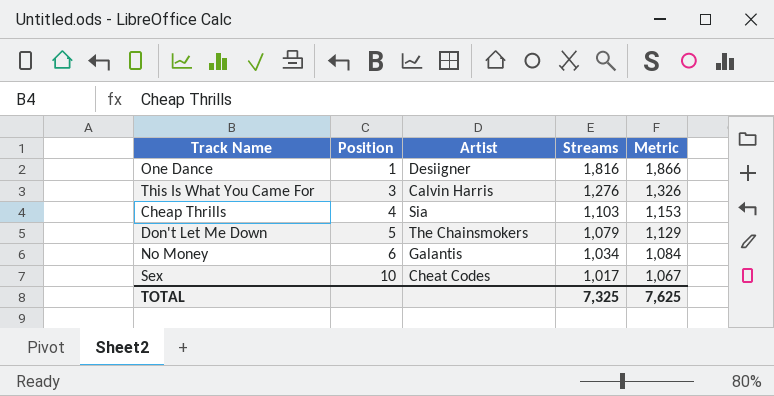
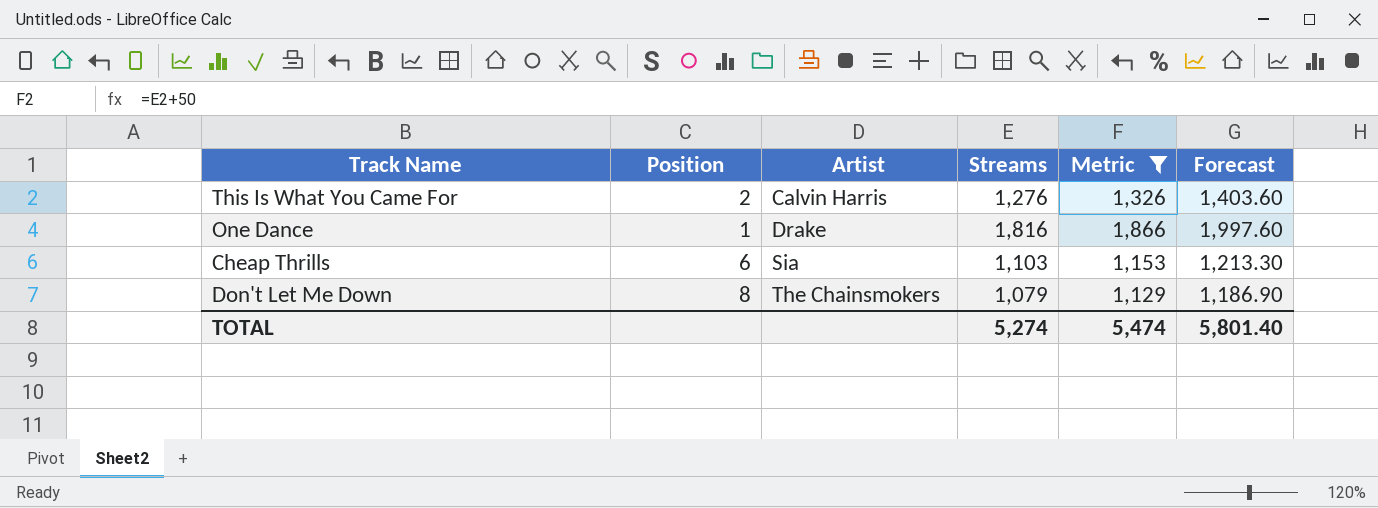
filter: none -> Metric >= 1,129
row order: Position ascending -> Artist ascending
column Forecast | formula: none -> [Streams] * 1.1
This Is What You Came For | Position: 3 -> 2
One Dance | Artist: Desiigner -> Drake
Cheap Thrills | Position: 4 -> 6
Don't Let Me Down | Position: 5 -> 8
TOTAL | Streams: 7,325 -> 5,274
TOTAL | Metric: 7,625 -> 5,474

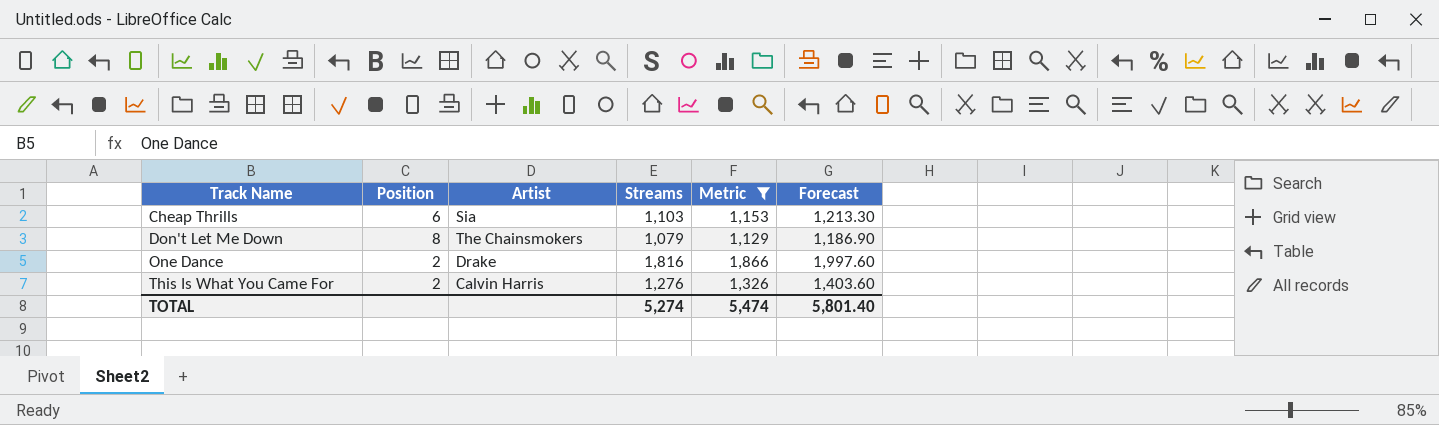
row order: Artist ascending -> Track Name ascending
One Dance | Position: 1 -> 2

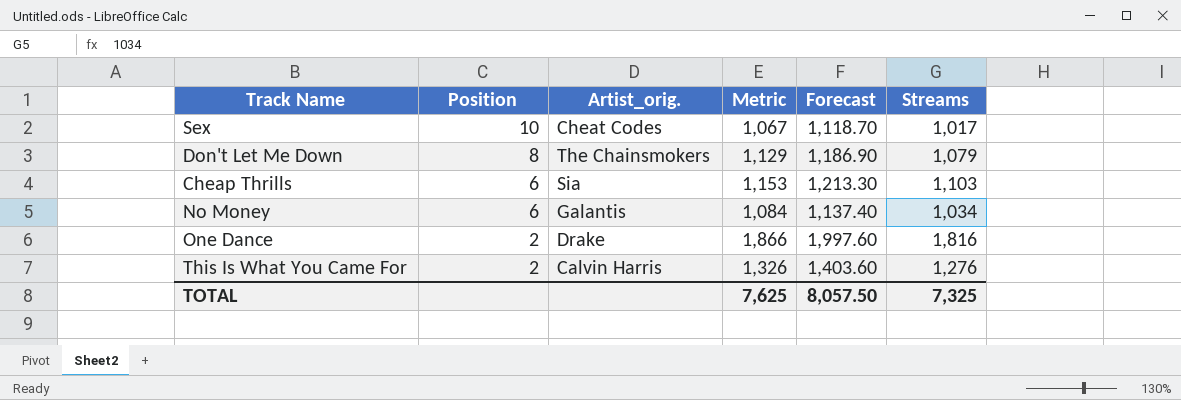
filter: Metric >= 1,129 -> none
row order: Track Name ascending -> Position descending
column name: Artist -> Artist_orig.
column Streams | position: 4 -> 6
TOTAL | Metric: 5,474 -> 7,625
TOTAL | Forecast: 5,801.40 -> 8,057.50
TOTAL | Streams: 5,274 -> 7,325

